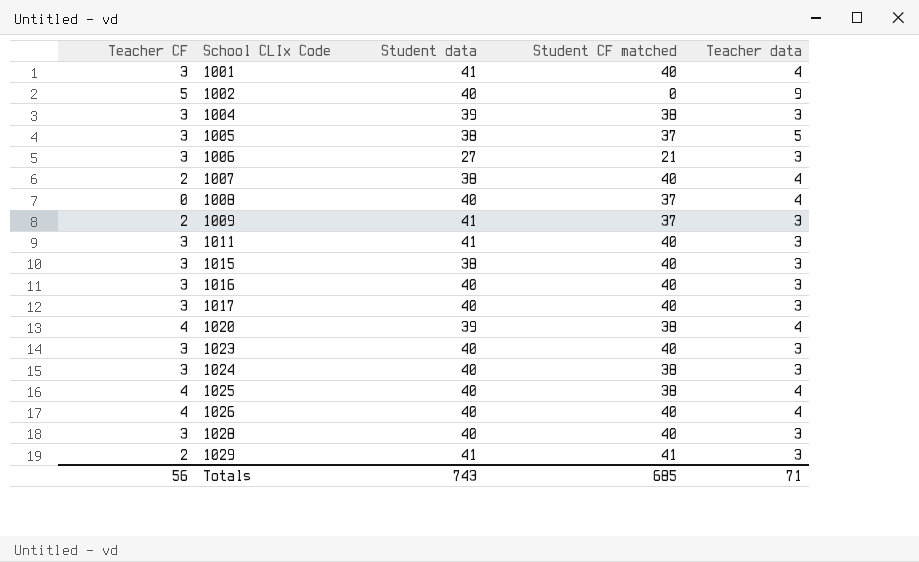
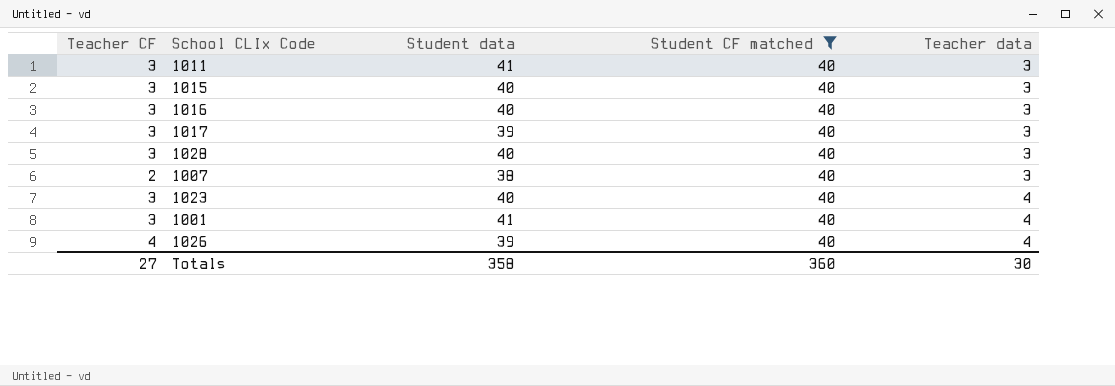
filter: none -> Student CF matched = 40
row order: School CLIx Code ascending -> Teacher data ascending
1015 | Student data: 38 -> 40
1017 | Student data: 40 -> 39
1007 | Teacher data: 4 -> 3
1023 | Teacher data: 3 -> 4
1026 | Student data: 40 -> 39
Totals | Teacher CF: 56 -> 27
Totals | Student data: 743 -> 358
Totals | Student CF matched: 685 -> 360
Totals | Teacher data: 71 -> 30

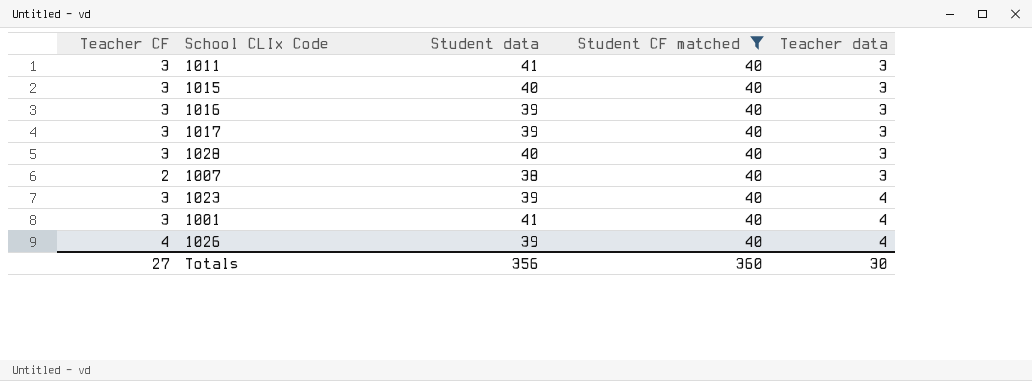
1016 | Student data: 40 -> 39
1023 | Student data: 40 -> 39
Totals | Student data: 358 -> 356

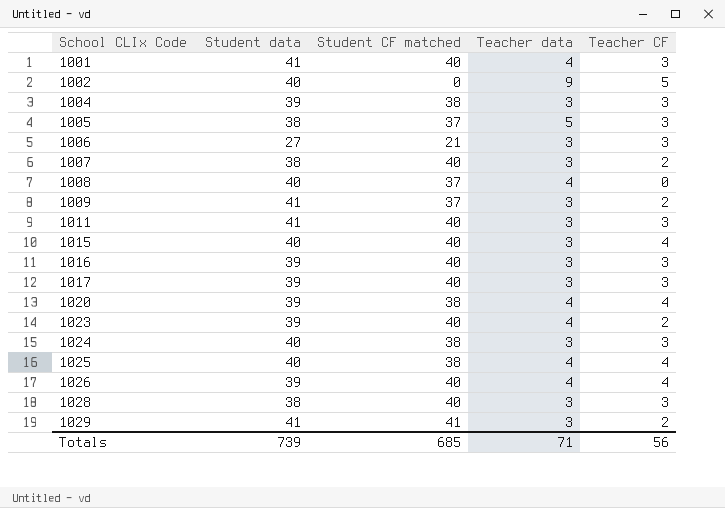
filter: Student CF matched = 40 -> none
row order: Teacher data ascending -> School CLIx Code ascending
column Teacher CF | position: 1 -> 5
1015 | Teacher CF: 3 -> 4
1023 | Teacher CF: 3 -> 2
1028 | Student data: 40 -> 38
Totals | Student data: 356 -> 739
Totals | Student CF matched: 360 -> 685
Totals | Teacher data: 30 -> 71
Totals | Teacher CF: 27 -> 56

